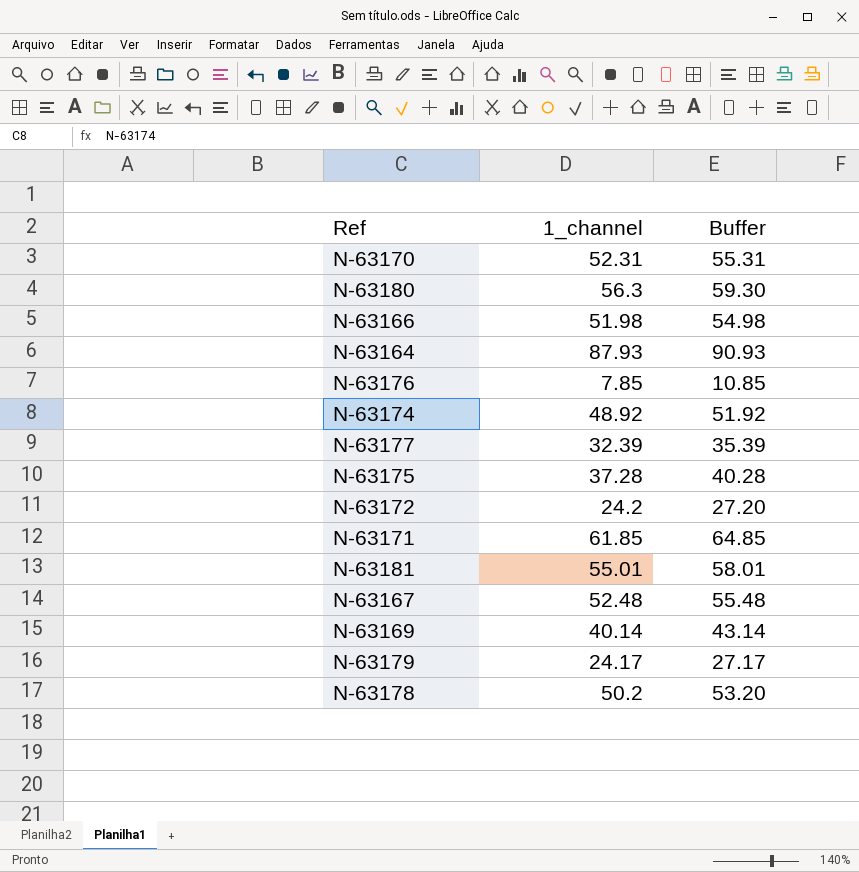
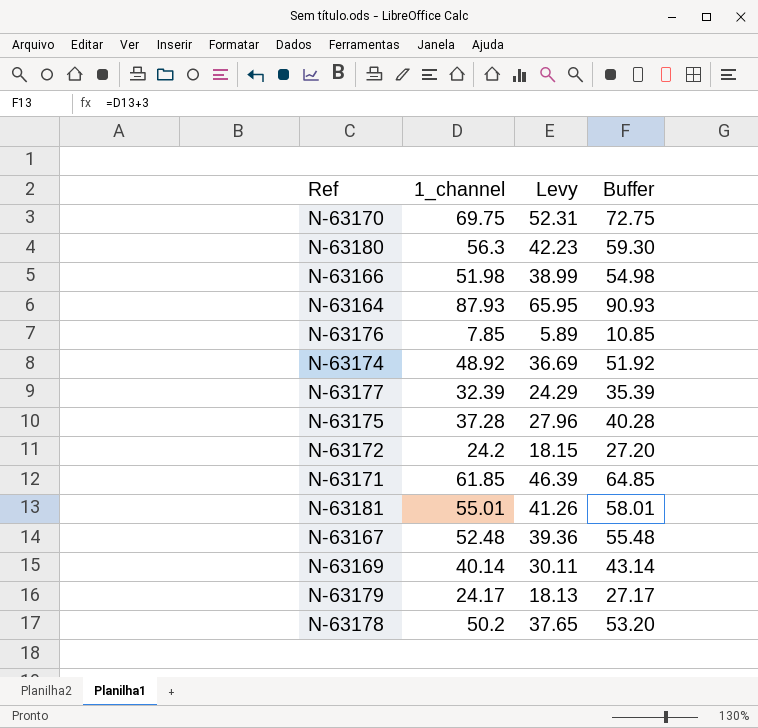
column Levy | formula: none -> [1_channel] * 0.75
N-63170 | 1_channel: 52.31 -> 69.75
N-63170 | Buffer: 55.31 -> 72.75

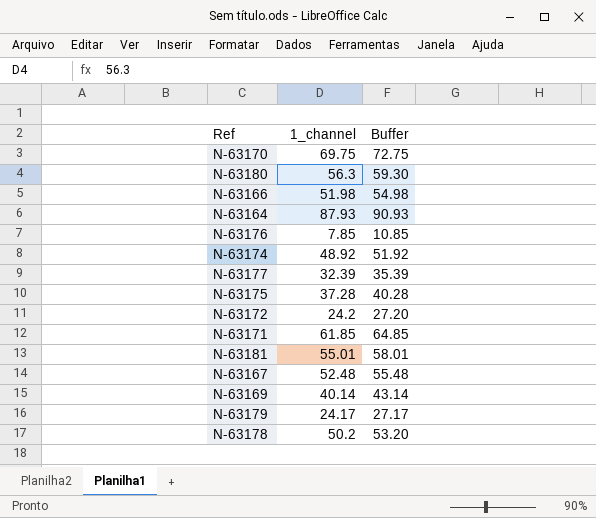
column Levy | formula: [1_channel] * 0.75 -> none

